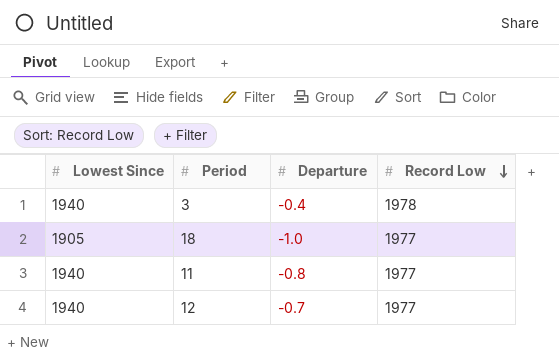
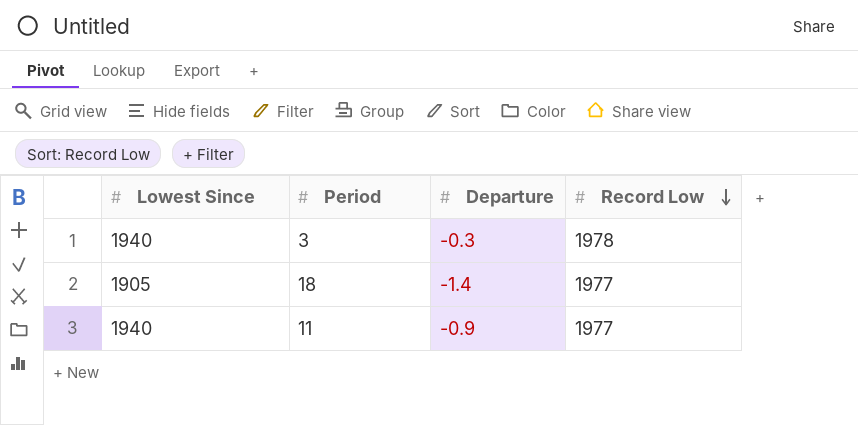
row 12: 1940 | -0.7 | 1977 -> none
3 | Departure: -0.4 -> -0.3
18 | Departure: -1.0 -> -1.4
11 | Departure: -0.8 -> -0.9

